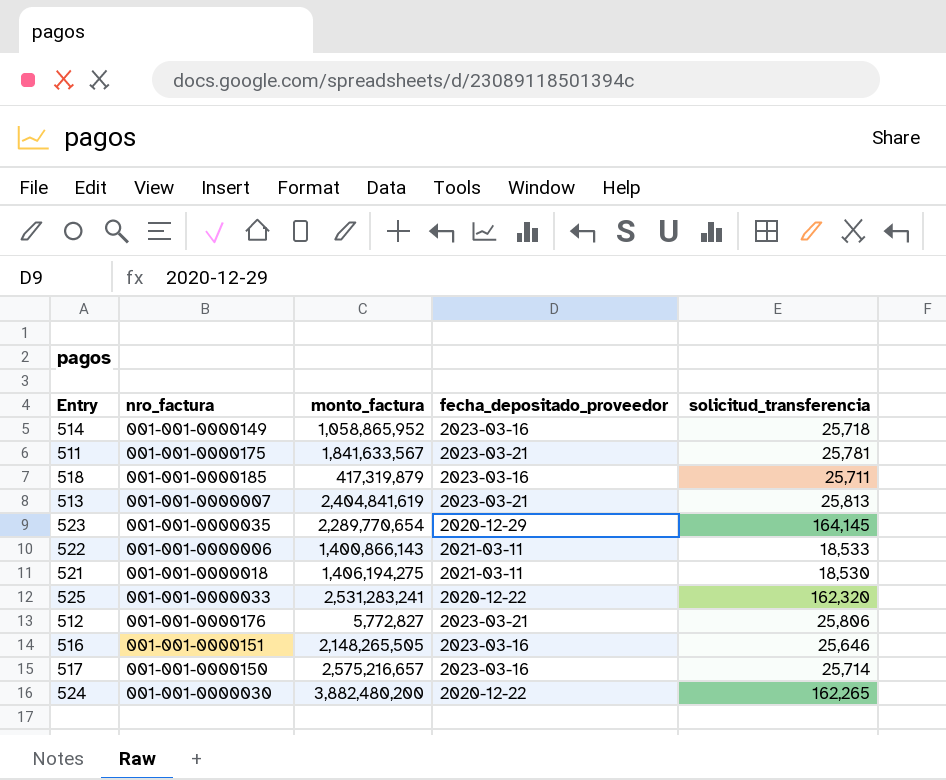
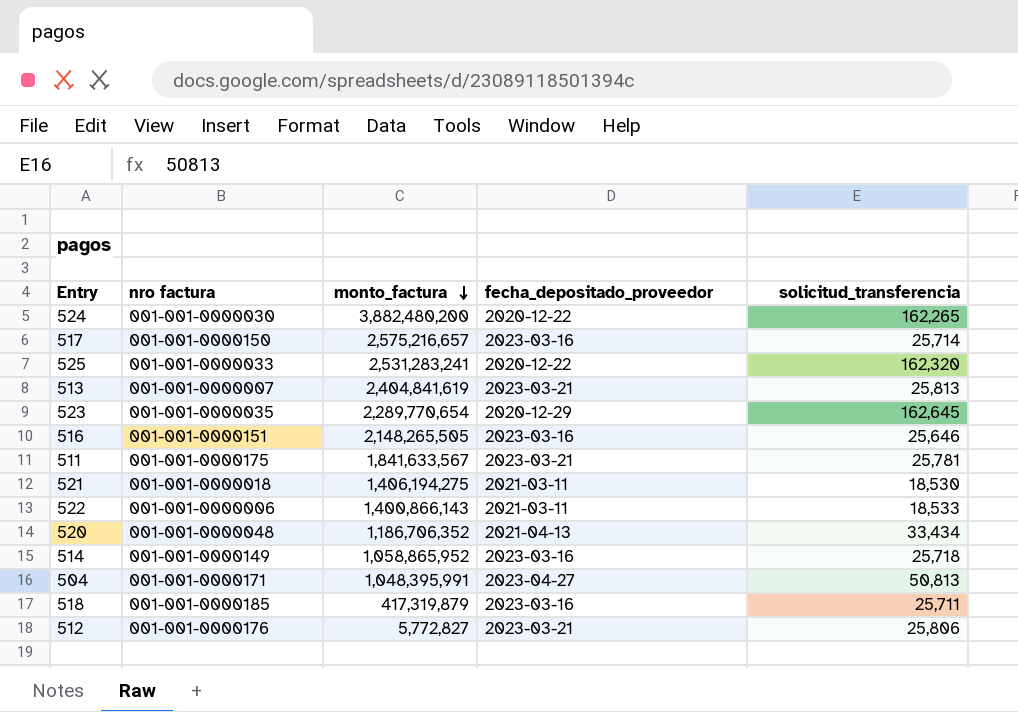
row order: none -> monto_factura descending
column name: nro_factura -> nro factura
523 | solicitud_transferencia: 164,145 -> 162,645
row 520: none -> 001-001-0000048 | 1,186,706,352 | 2021-04-13 | 33,434
row 504: none -> 001-001-0000171 | 1,048,395,991 | 2023-04-27 | 50,813

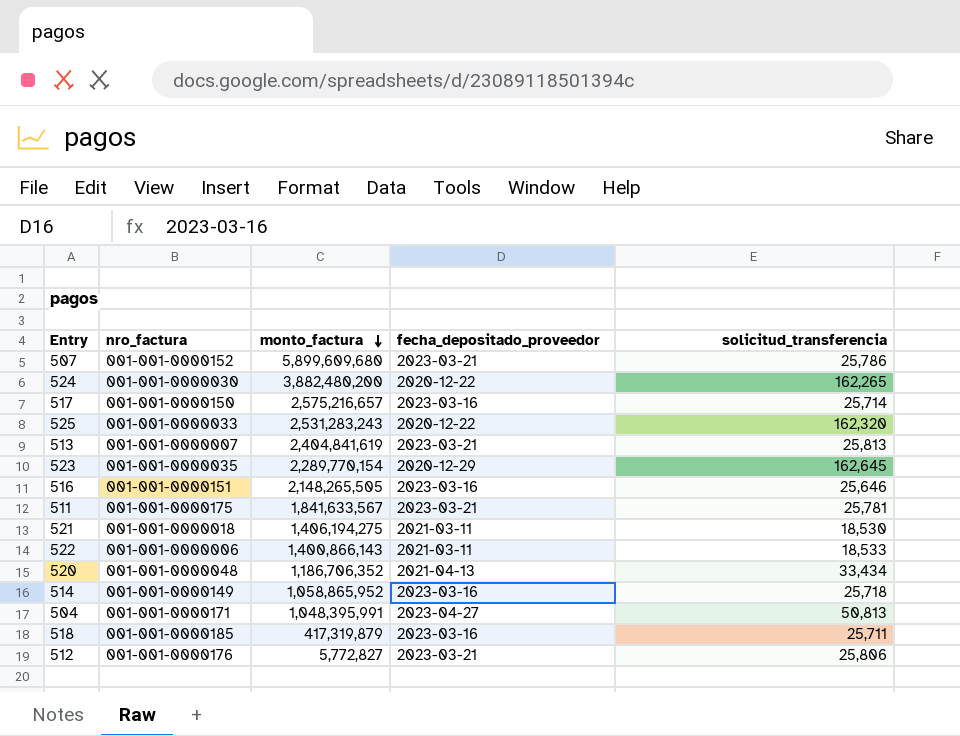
column name: nro factura -> nro_factura
row 507: none -> 001-001-0000152 | 5,899,609,680 | 2023-03-21 | 25,786
525 | monto_factura: 2,531,283,241 -> 2,531,283,243
523 | monto_factura: 2,289,770,654 -> 2,289,770,154

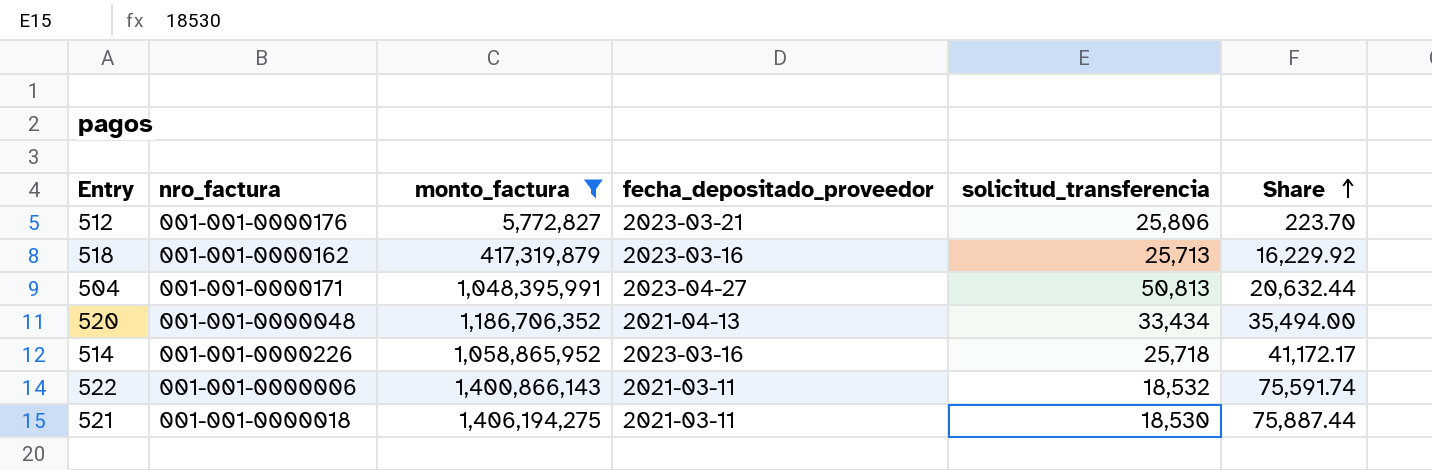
filter: none -> monto_factura <= 1,406,194,275
row order: monto_factura descending -> Share ascending
column Share | formula: none -> [monto_factura] / [solicitud_transferencia]
518 | nro_factura: 001-001-0000185 -> 001-001-0000162
518 | solicitud_transferencia: 25,711 -> 25,713
514 | nro_factura: 001-001-0000149 -> 001-001-0000226
522 | solicitud_transferencia: 18,533 -> 18,532

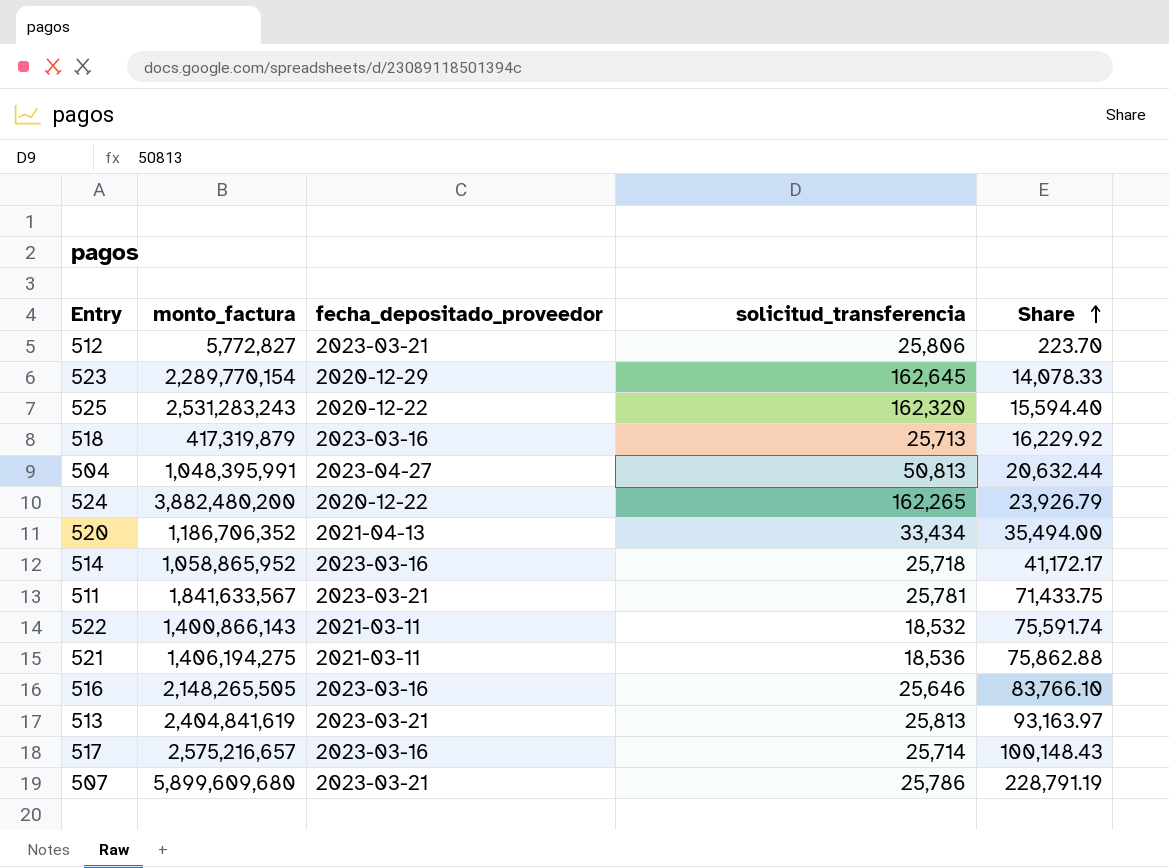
filter: monto_factura <= 1,406,194,275 -> none
column nro_factura | position: 2 -> none
521 | solicitud_transferencia: 18,530 -> 18,536
521 | Share: 75,887.44 -> 75,862.88

